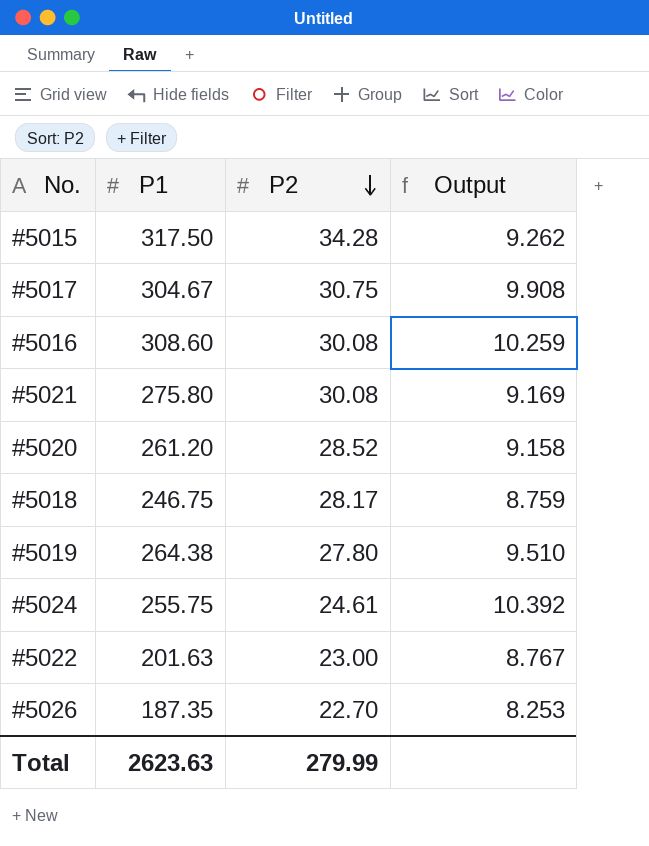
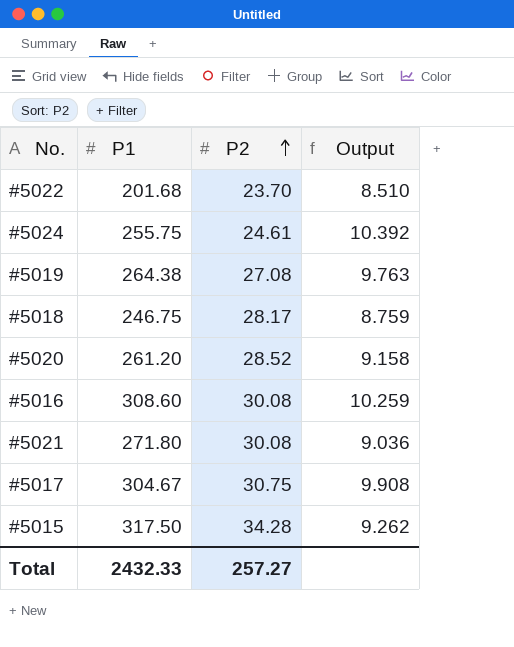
row order: P2 descending -> P2 ascending
row #5026: 187.35 | 22.70 | 8.253 -> none
#5022 | P1: 201.63 -> 201.68
#5022 | P2: 23.00 -> 23.70
#5022 | Output: 8.767 -> 8.510
#5019 | P2: 27.80 -> 27.08
#5019 | Output: 9.510 -> 9.763
#5021 | P1: 275.80 -> 271.80
#5021 | Output: 9.169 -> 9.036
Total | P1: 2623.63 -> 2432.33
Total | P2: 279.99 -> 257.27

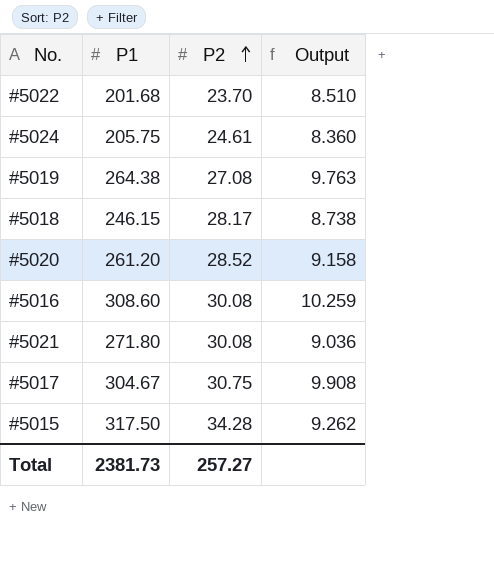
#5024 | P1: 255.75 -> 205.75
#5024 | Output: 10.392 -> 8.360
#5018 | P1: 246.75 -> 246.15
#5018 | Output: 8.759 -> 8.738
Total | P1: 2432.33 -> 2381.73

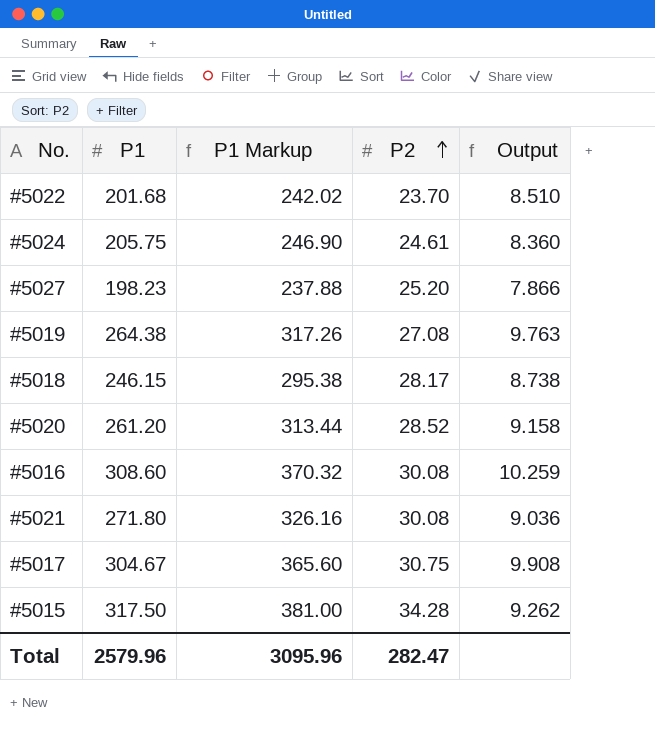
column P1 Markup | formula: none -> [P1] * 1.2
row #5027: none -> 198.23 | 237.88 | 25.20 | 7.866
Total | P1: 2381.73 -> 2579.96
Total | P2: 257.27 -> 282.47

